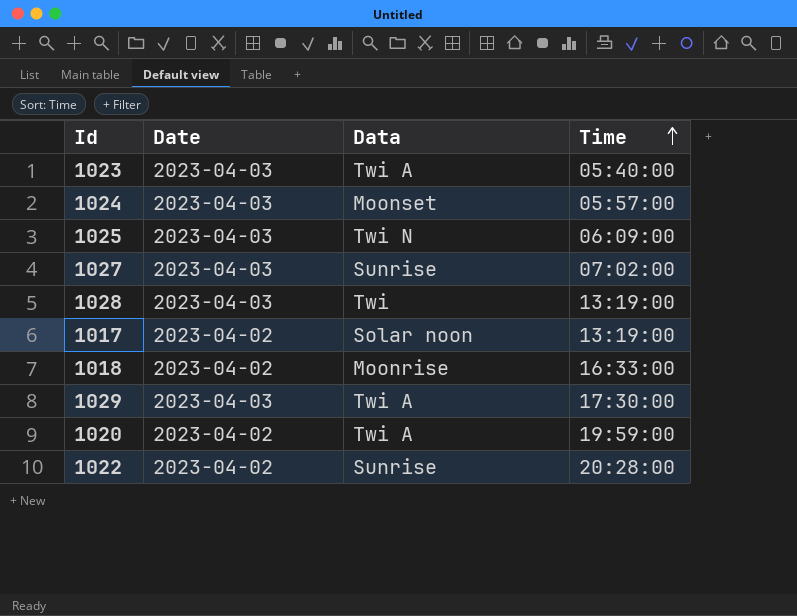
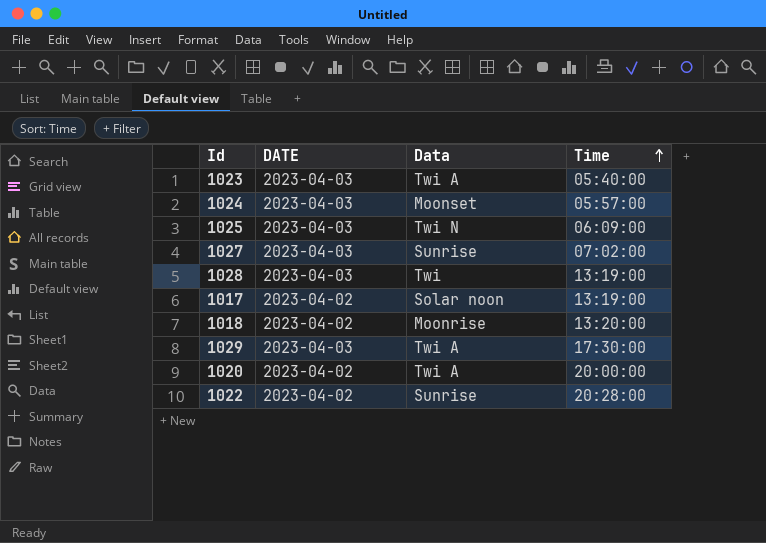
column name: Date -> DATE
1018 | Time: 16:33:00 -> 13:20:00
1020 | Time: 19:59:00 -> 20:00:00

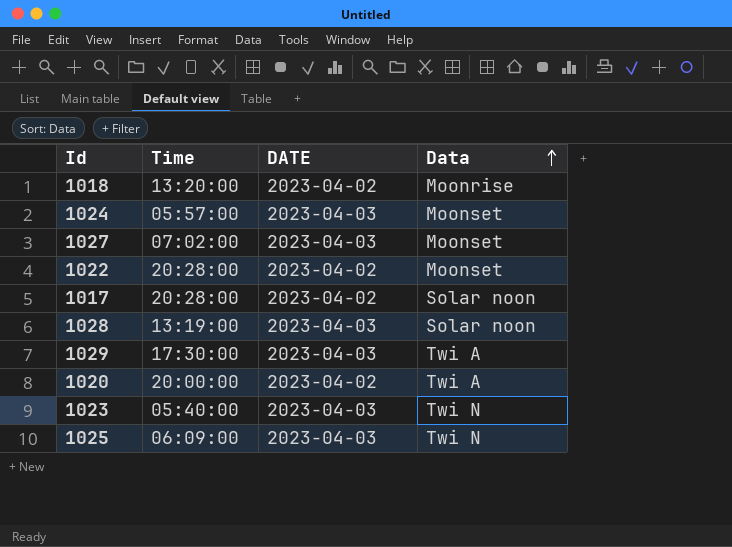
row order: Time ascending -> Data ascending
column Time | position: 4 -> 2
1027 | Data: Sunrise -> Moonset
1022 | Data: Sunrise -> Moonset
1017 | Time: 13:19:00 -> 20:28:00
1028 | Data: Twi -> Solar noon
1023 | Data: Twi A -> Twi N

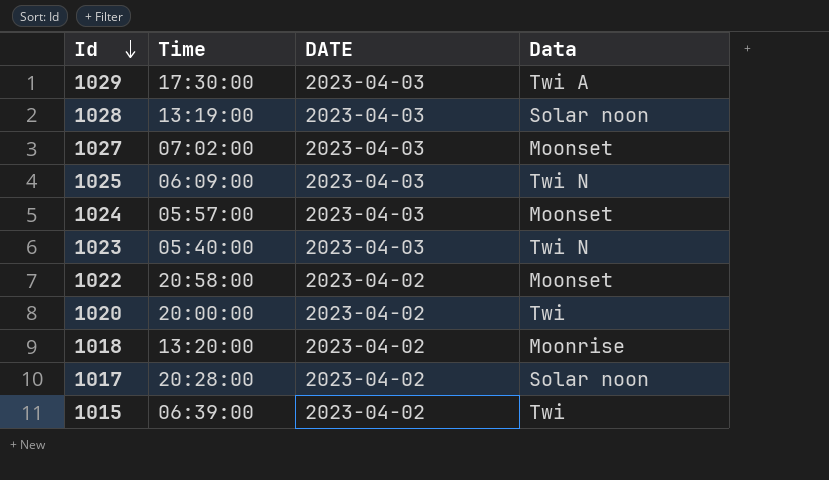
row order: Data ascending -> Id descending
1022 | Time: 20:28:00 -> 20:58:00
1020 | Data: Twi A -> Twi
row 1015: none -> 06:39:00 | 2023-04-02 | Twi

